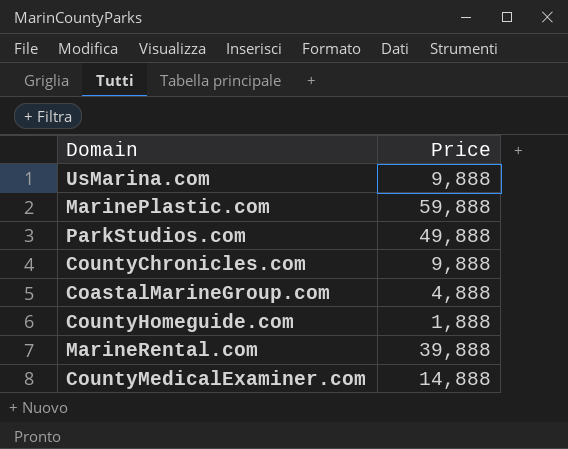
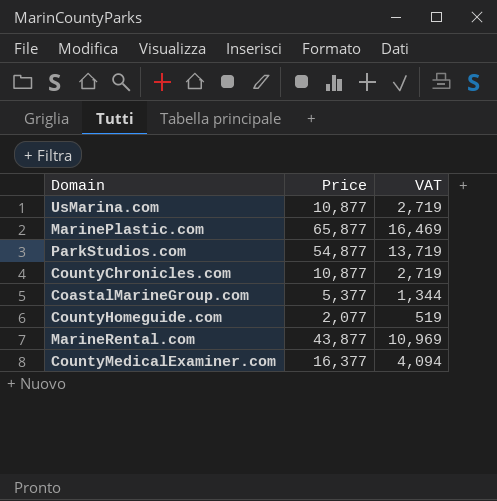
column VAT | formula: none -> [Price] * 0.25
UsMarina.com | Price: 9,888 -> 10,877
MarinePlastic.com | Price: 59,888 -> 65,877
ParkStudios.com | Price: 49,888 -> 54,877
CountyChronicles.com | Price: 9,888 -> 10,877
CoastalMarineGroup.com | Price: 4,888 -> 5,377
CountyHomeguide.com | Price: 1,888 -> 2,077
MarineRental.com | Price: 39,888 -> 43,877
CountyMedicalExaminer.com | Price: 14,888 -> 16,377

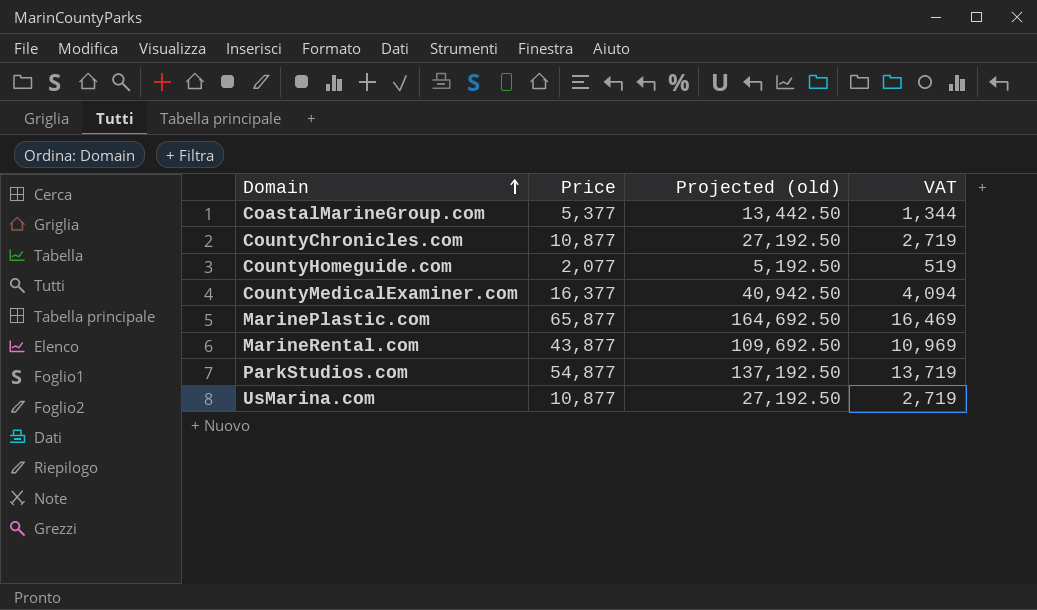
row order: none -> Domain ascending
column Projected (old) | formula: none -> [Price] * 2.5

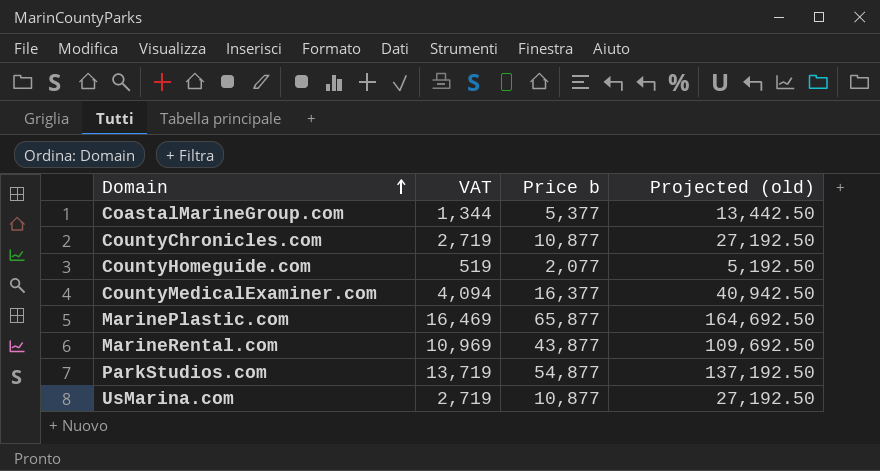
column VAT | position: 4 -> 2
column name: Price -> Price b

